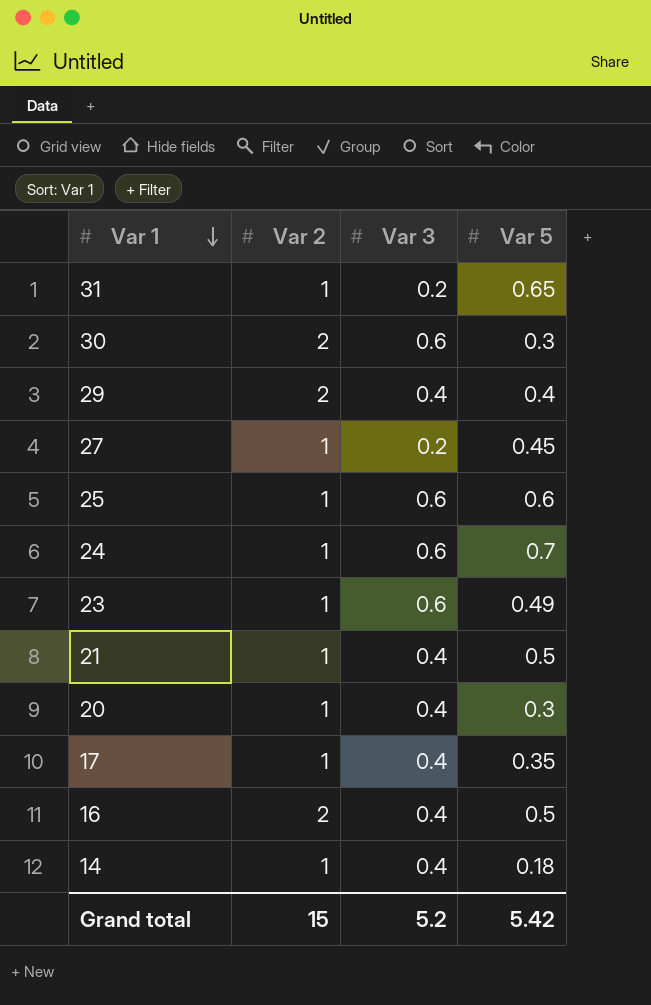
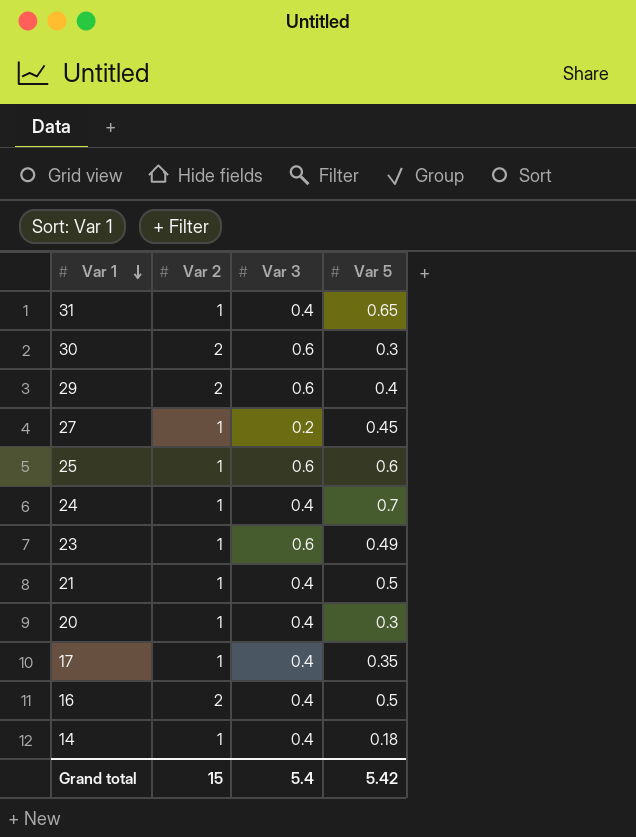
31 | Var 3: 0.2 -> 0.4
29 | Var 3: 0.4 -> 0.6
24 | Var 3: 0.6 -> 0.4
Grand total | Var 3: 5.2 -> 5.4

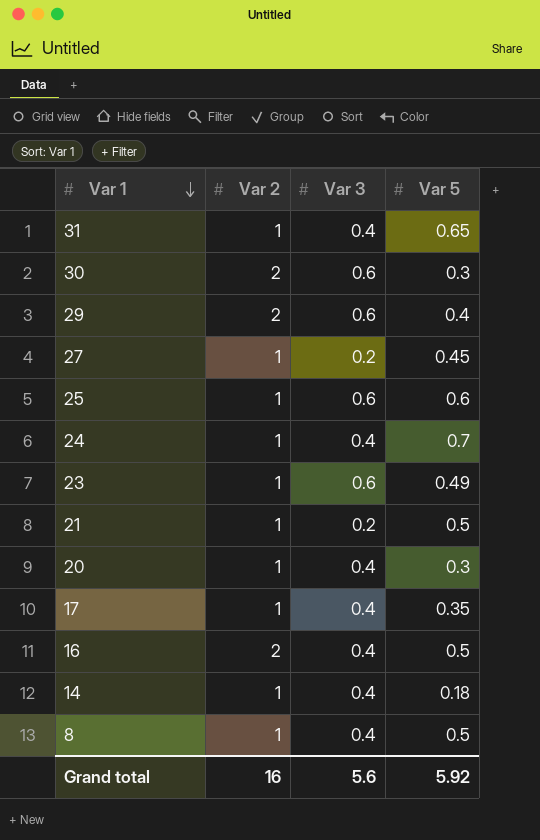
21 | Var 3: 0.4 -> 0.2
row 8: none -> 1 | 0.4 | 0.5
Grand total | Var 2: 15 -> 16
Grand total | Var 3: 5.4 -> 5.6
Grand total | Var 5: 5.42 -> 5.92

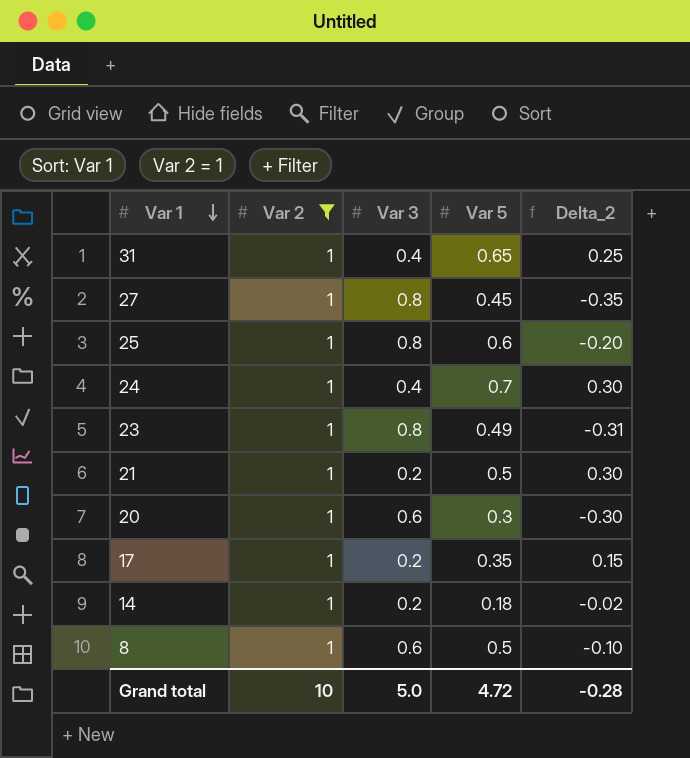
filter: none -> Var 2 = 1
column Delta_2 | formula: none -> [Var 5] - [Var 3]
27 | Var 3: 0.2 -> 0.8
25 | Var 3: 0.6 -> 0.8
23 | Var 3: 0.6 -> 0.8
20 | Var 3: 0.4 -> 0.6
17 | Var 3: 0.4 -> 0.2
14 | Var 3: 0.4 -> 0.2
8 | Var 3: 0.4 -> 0.6
Grand total | Var 2: 16 -> 10
Grand total | Var 3: 5.6 -> 5.0
Grand total | Var 5: 5.92 -> 4.72

